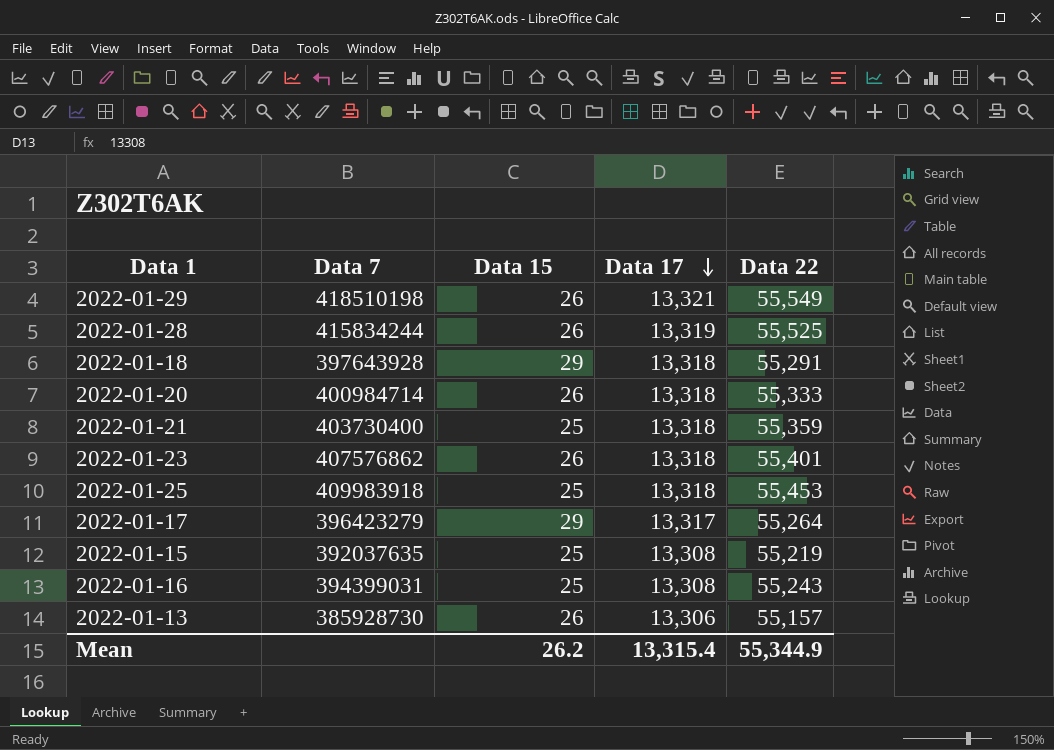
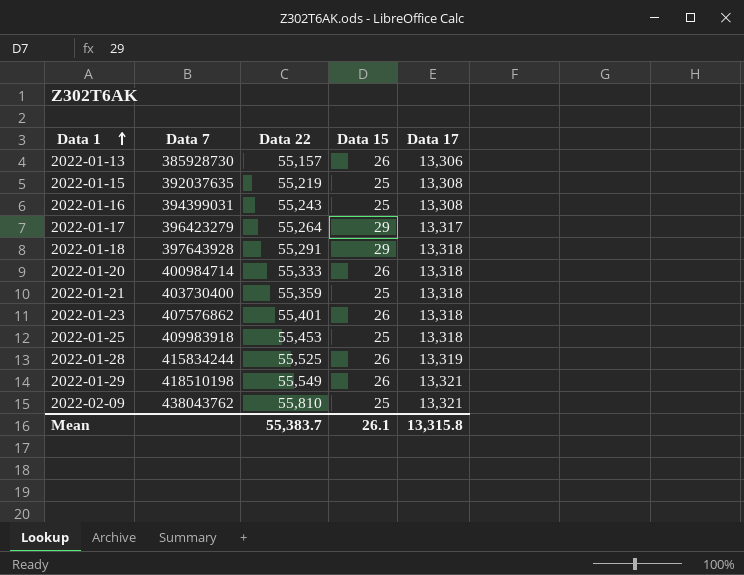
row order: Data 17 descending -> Data 1 ascending
column Data 22 | position: 5 -> 3
row 2022-02-09: none -> 438043762 | 55,810 | 25 | 13,321
Mean | Data 22: 55,344.9 -> 55,383.7
Mean | Data 15: 26.2 -> 26.1
Mean | Data 17: 13,315.4 -> 13,315.8

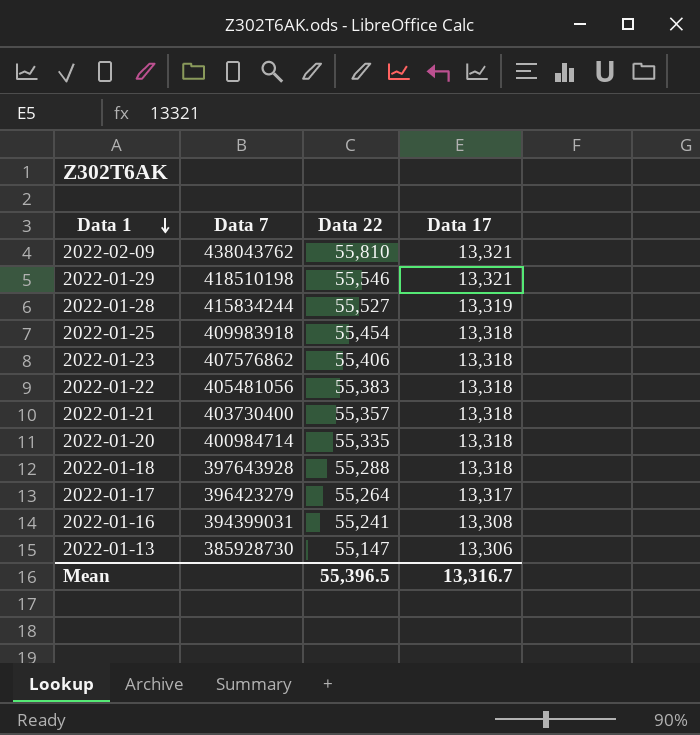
row order: Data 1 ascending -> Data 1 descending
column Data 15 | position: 4 -> none
row 2022-01-15: 392037635 | 55,219 | 25 | 13,308 -> none
2022-01-29 | Data 22: 55,549 -> 55,546
2022-01-28 | Data 22: 55,525 -> 55,527
2022-01-25 | Data 22: 55,453 -> 55,454
2022-01-23 | Data 22: 55,401 -> 55,406
row 2022-01-22: none -> 405481056 | 55,383 | 13,318
2022-01-21 | Data 22: 55,359 -> 55,357
2022-01-20 | Data 22: 55,333 -> 55,335
2022-01-18 | Data 22: 55,291 -> 55,288
2022-01-16 | Data 22: 55,243 -> 55,241
2022-01-13 | Data 22: 55,157 -> 55,147
Mean | Data 22: 55,383.7 -> 55,396.5
Mean | Data 17: 13,315.8 -> 13,316.7

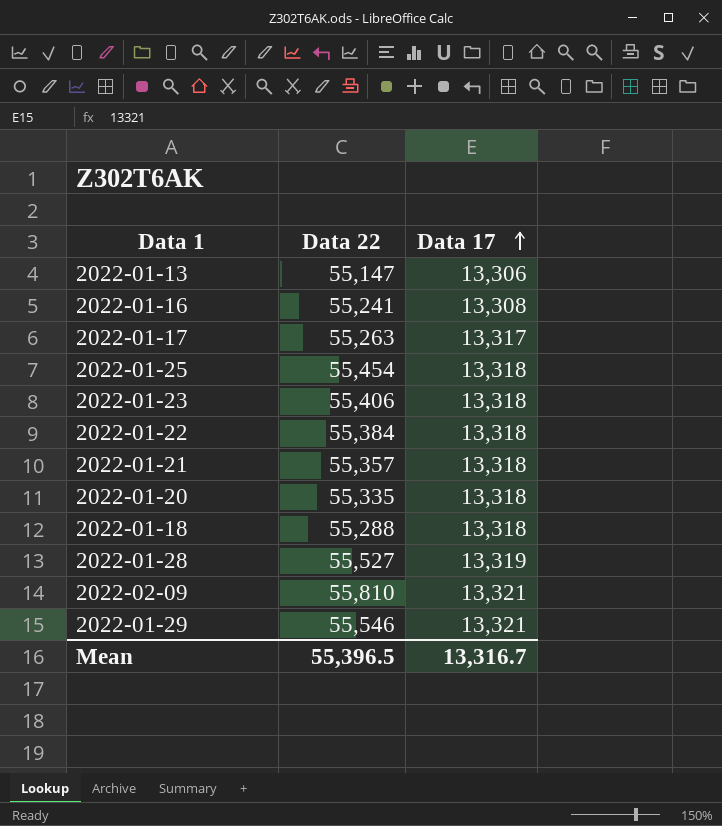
row order: Data 1 descending -> Data 17 ascending
column Data 7 | position: 2 -> none
2022-01-17 | Data 22: 55,264 -> 55,263
2022-01-22 | Data 22: 55,383 -> 55,384

